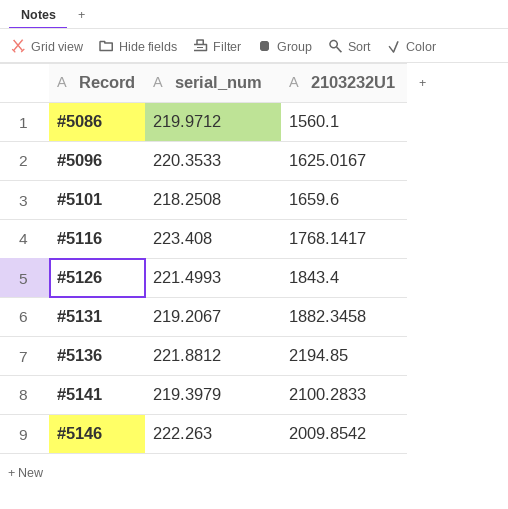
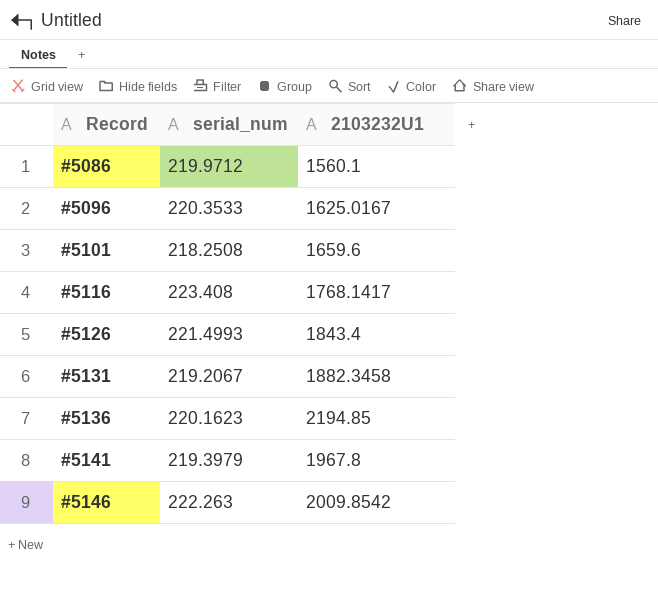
#5136 | serial_num: 221.8812 -> 220.1623
#5141 | 2103232U1: 2100.2833 -> 1967.8

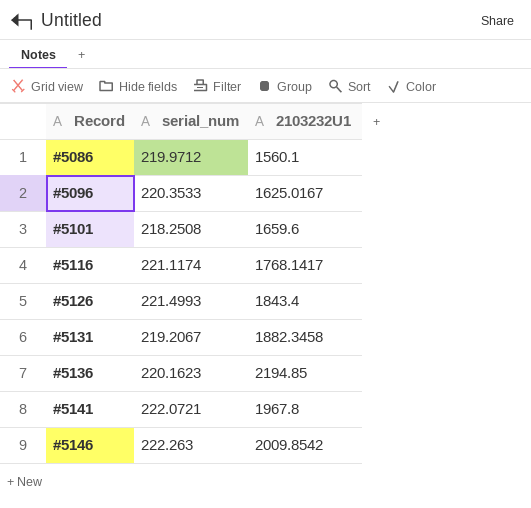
#5116 | serial_num: 223.408 -> 221.1174
#5141 | serial_num: 219.3979 -> 222.0721

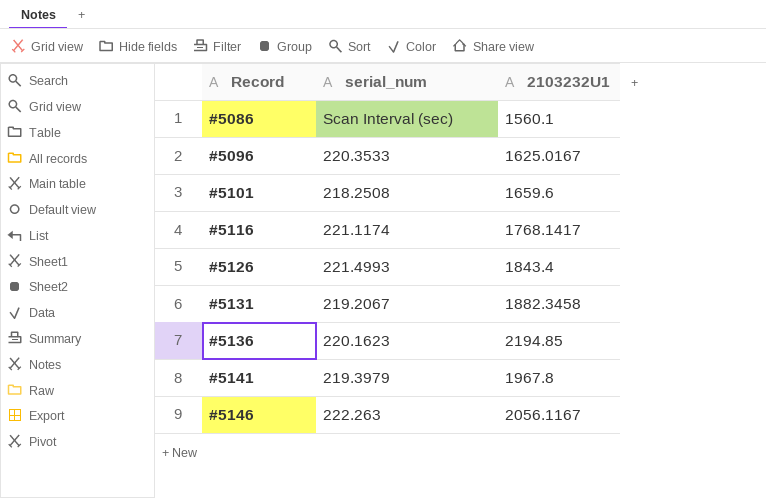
#5086 | serial_num: 219.9712 -> Scan Interval (sec)
#5141 | serial_num: 222.0721 -> 219.3979
#5146 | 2103232U1: 2009.8542 -> 2056.1167

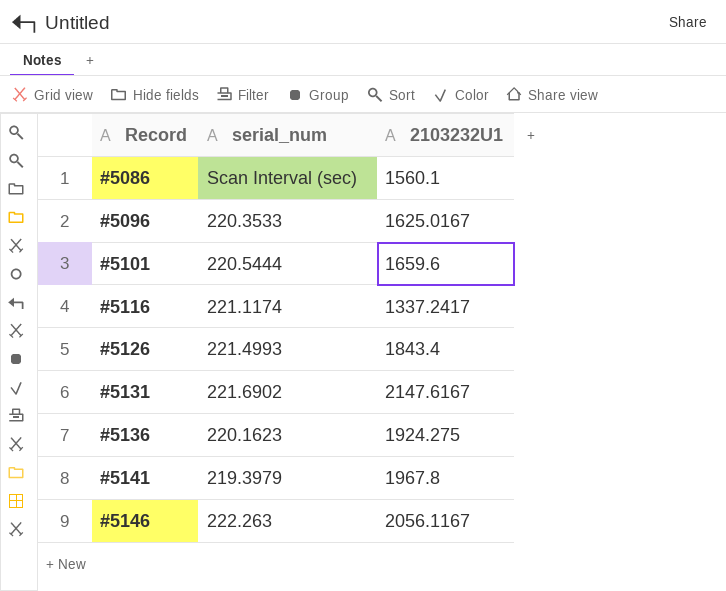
#5101 | serial_num: 218.2508 -> 220.5444
#5116 | 2103232U1: 1768.1417 -> 1337.2417
#5131 | serial_num: 219.2067 -> 221.6902
#5131 | 2103232U1: 1882.3458 -> 2147.6167
#5136 | 2103232U1: 2194.85 -> 1924.275

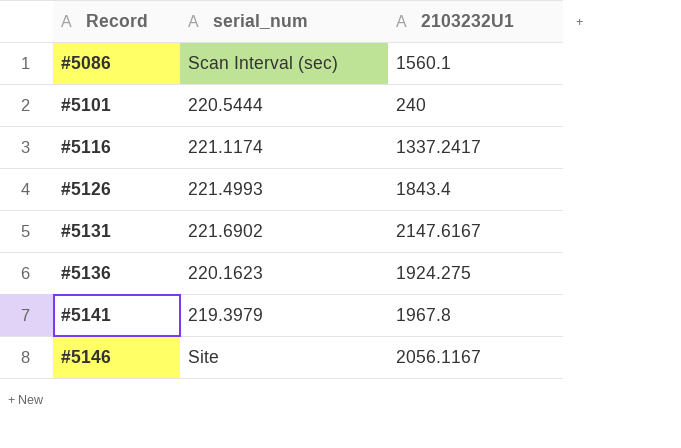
row #5096: 220.3533 | 1625.0167 -> none
#5101 | 2103232U1: 1659.6 -> 240
#5146 | serial_num: 222.263 -> Site

